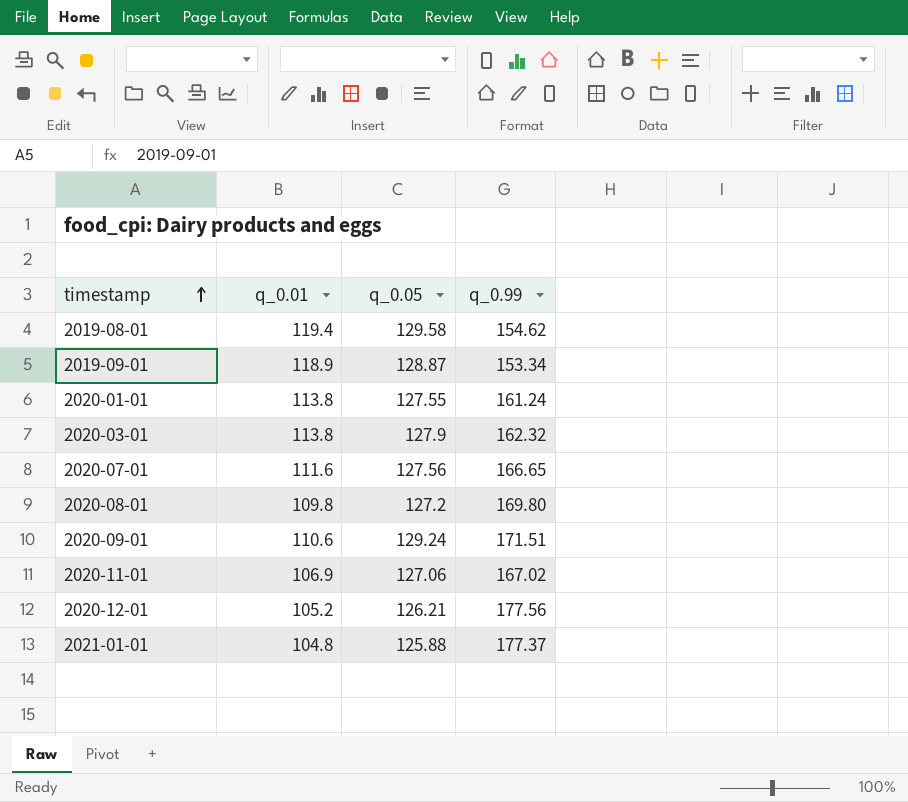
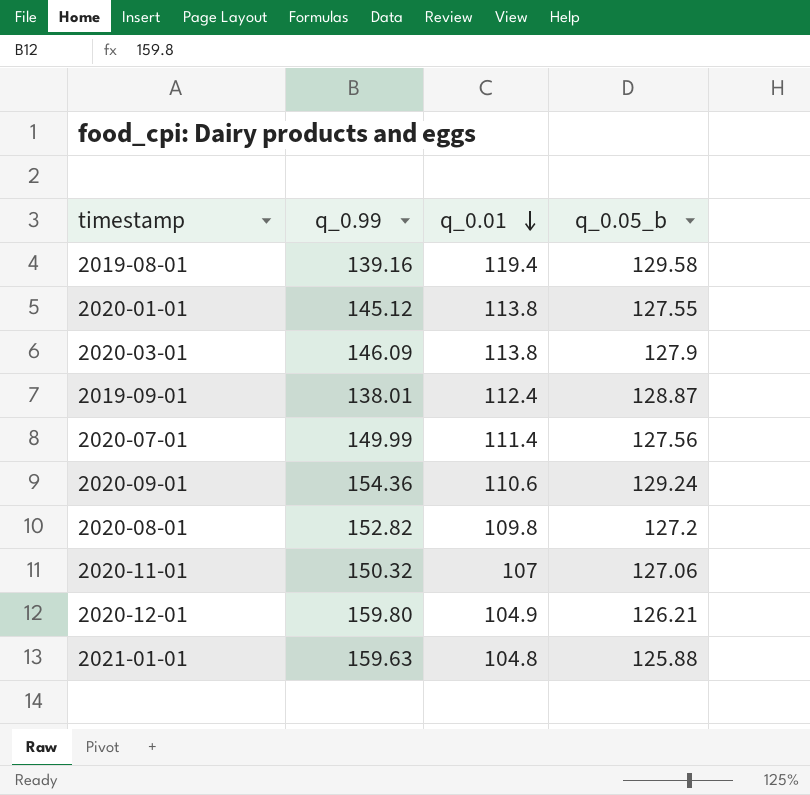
row order: timestamp ascending -> q_0.01 descending
column q_0.99 | position: 4 -> 2
column name: q_0.05 -> q_0.05_b
2019-08-01 | q_0.99: 154.62 -> 139.16
2020-01-01 | q_0.99: 161.24 -> 145.12
2020-03-01 | q_0.99: 162.32 -> 146.09
2019-09-01 | q_0.99: 153.34 -> 138.01
2019-09-01 | q_0.01: 118.9 -> 112.4
2020-07-01 | q_0.99: 166.65 -> 149.99
2020-07-01 | q_0.01: 111.6 -> 111.4
2020-09-01 | q_0.99: 171.51 -> 154.36
2020-08-01 | q_0.99: 169.80 -> 152.82
2020-11-01 | q_0.99: 167.02 -> 150.32
2020-11-01 | q_0.01: 106.9 -> 107
2020-12-01 | q_0.99: 177.56 -> 159.80
2020-12-01 | q_0.01: 105.2 -> 104.9
2021-01-01 | q_0.99: 177.37 -> 159.63

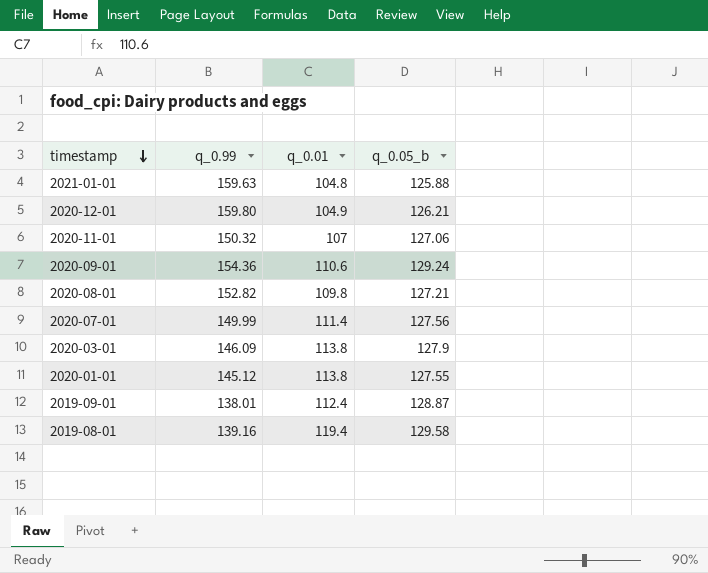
row order: q_0.01 descending -> timestamp descending
2020-08-01 | q_0.05_b: 127.2 -> 127.21

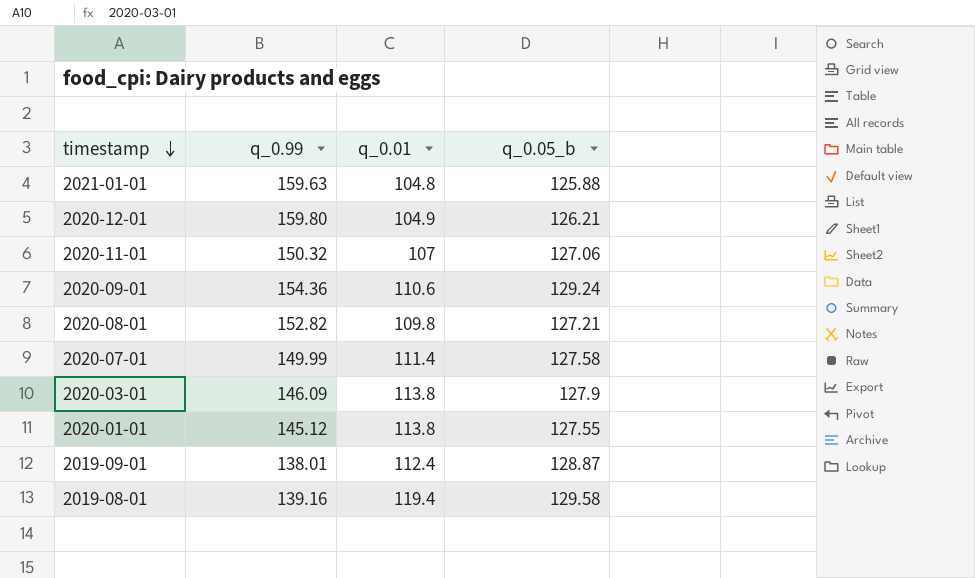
2020-07-01 | q_0.05_b: 127.56 -> 127.58

